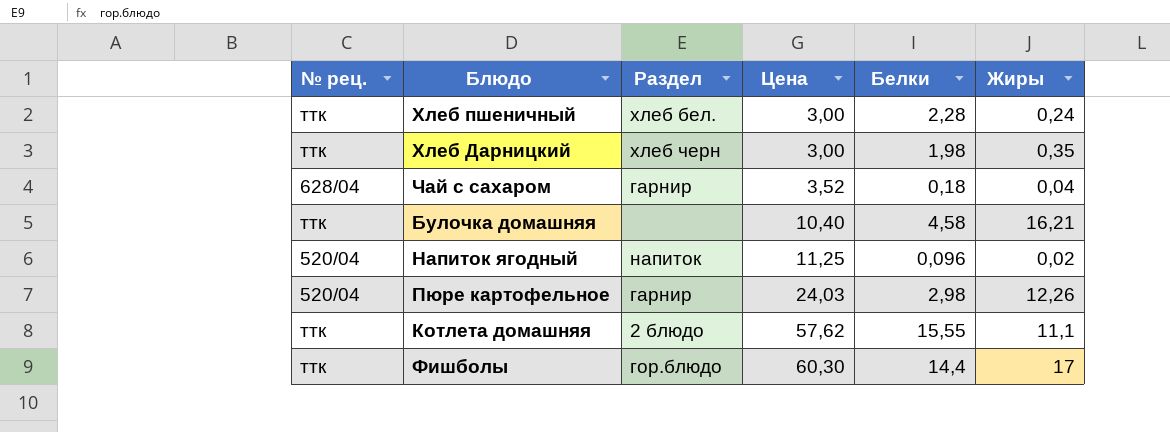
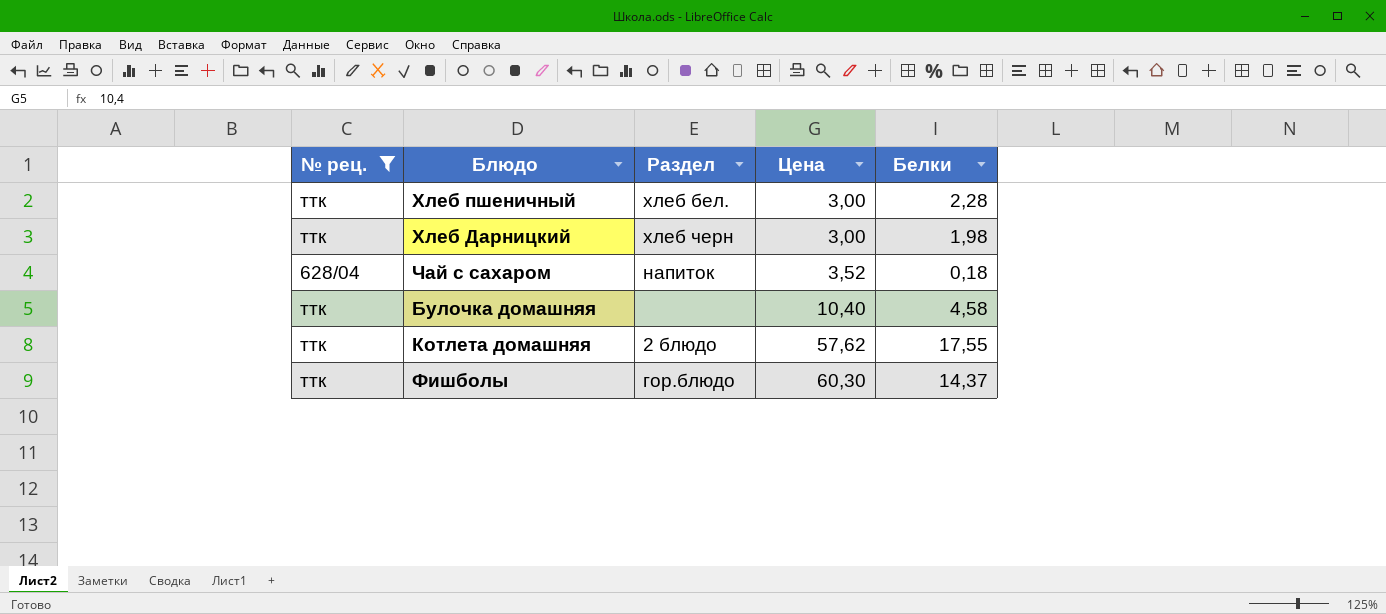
filter: none -> № рец. != 520/04
column Жиры | position: 6 -> none
Чай с сахаром | Раздел: гарнир -> напиток
Котлета домашняя | Белки: 15,55 -> 17,55
Фишболы | Белки: 14,4 -> 14,37

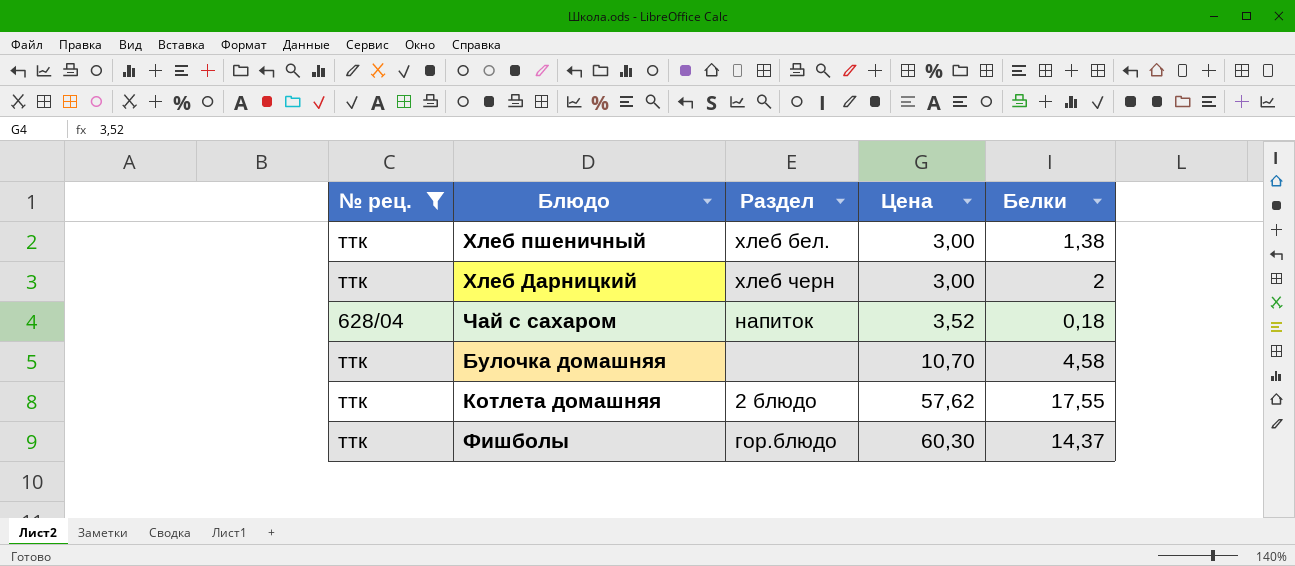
Хлеб пшеничный | Белки: 2,28 -> 1,38
Хлеб Дарницкий | Белки: 1,98 -> 2
Булочка домашняя | Цена: 10,40 -> 10,70

